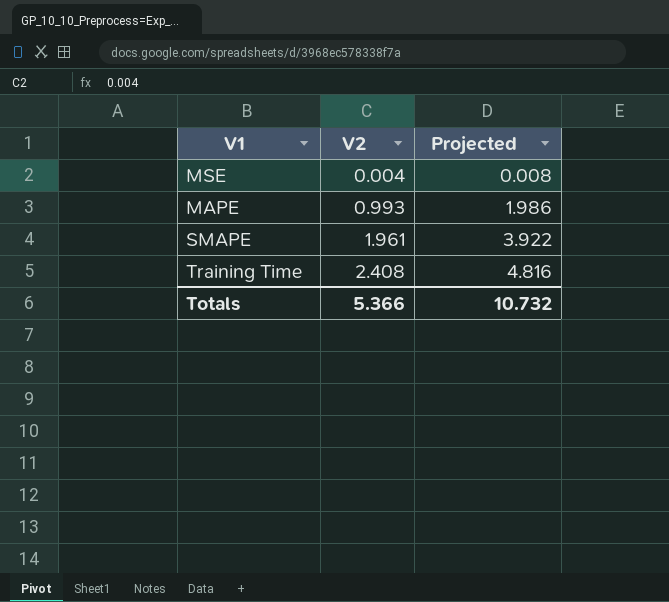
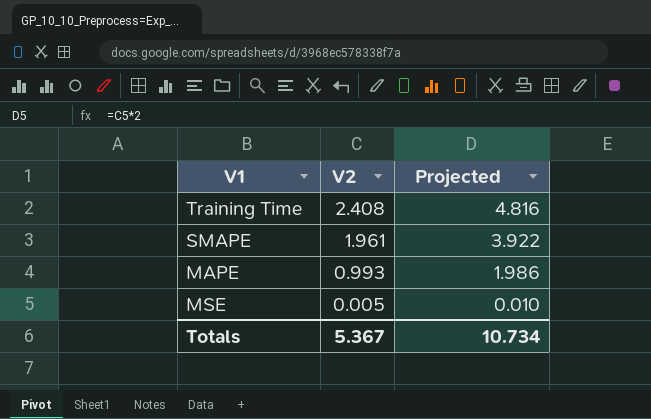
row order: V2 ascending -> V2 descending
MSE | V2: 0.004 -> 0.005
MSE | Projected: 0.008 -> 0.010
Totals | V2: 5.366 -> 5.367
Totals | Projected: 10.732 -> 10.734

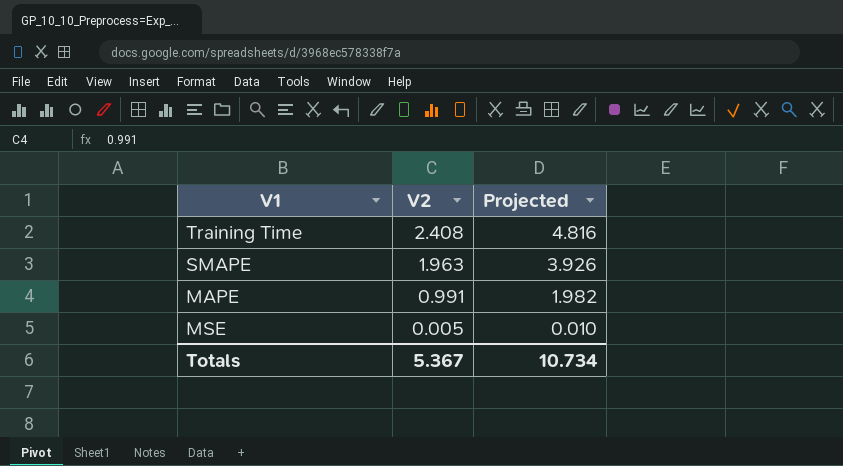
SMAPE | V2: 1.961 -> 1.963
SMAPE | Projected: 3.922 -> 3.926
MAPE | V2: 0.993 -> 0.991
MAPE | Projected: 1.986 -> 1.982

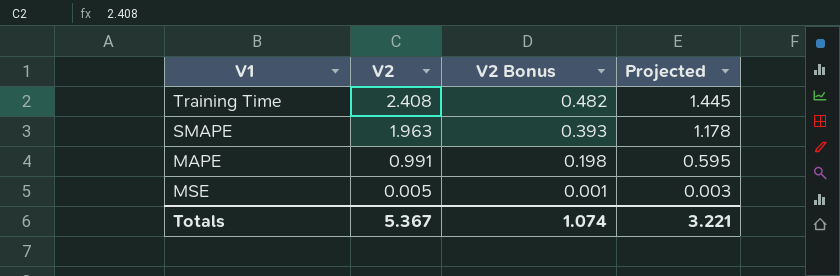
column V2 Bonus | formula: none -> [V2] * 0.2
column Projected | formula: [V2] * 2 -> [V2] * 0.6
Totals | Projected: 10.734 -> 3.221

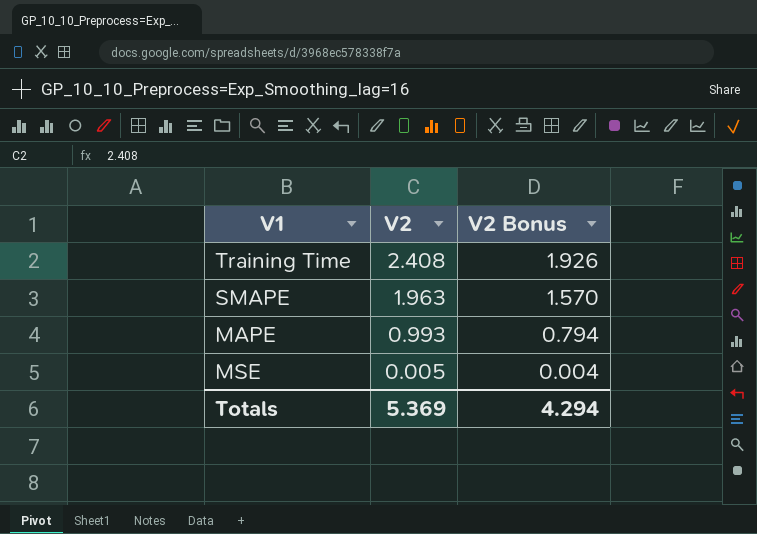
column Projected | formula: [V2] * 0.6 -> none
column V2 Bonus | formula: [V2] * 0.2 -> [V2] * 0.8
MAPE | V2: 0.991 -> 0.993
Totals | V2: 5.367 -> 5.369
Totals | V2 Bonus: 1.074 -> 4.294

